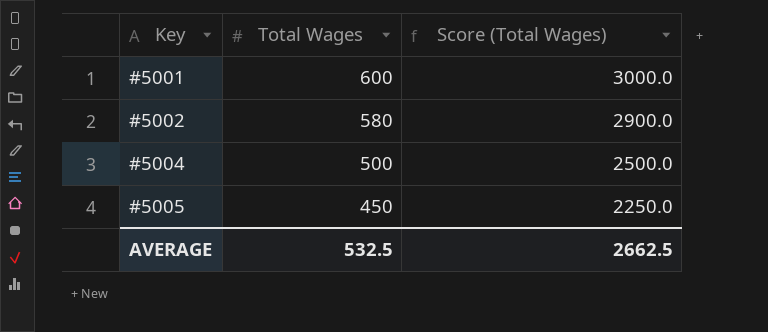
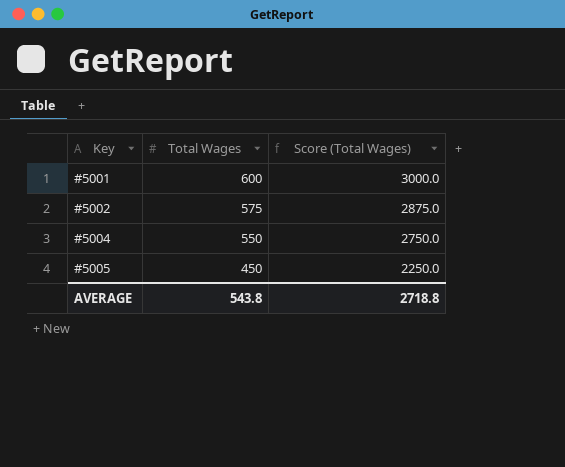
#5002 | Total Wages: 580 -> 575
#5002 | Score (Total Wages): 2900.0 -> 2875.0
#5004 | Total Wages: 500 -> 550
#5004 | Score (Total Wages): 2500.0 -> 2750.0
AVERAGE | Total Wages: 532.5 -> 543.8
AVERAGE | Score (Total Wages): 2662.5 -> 2718.8

